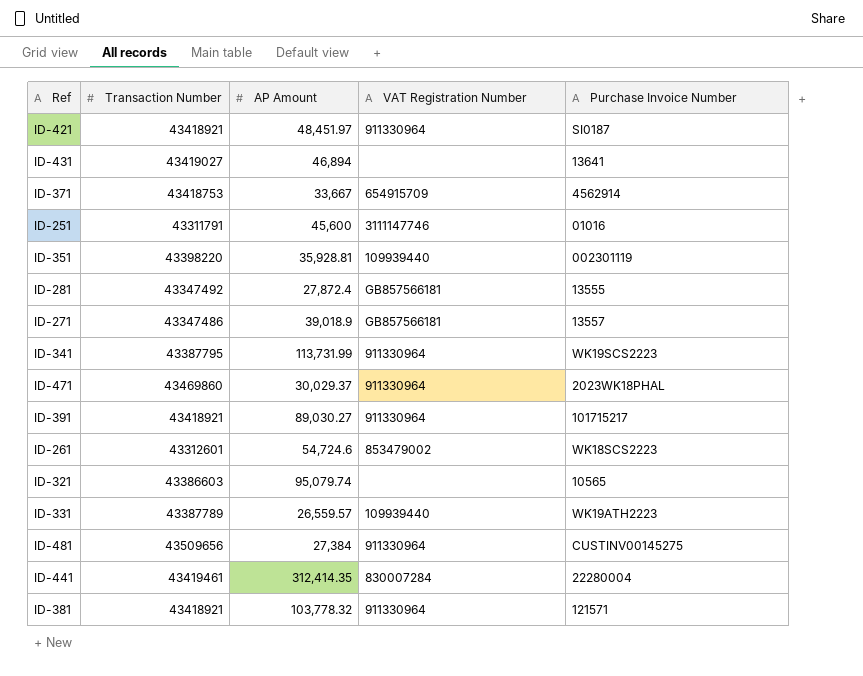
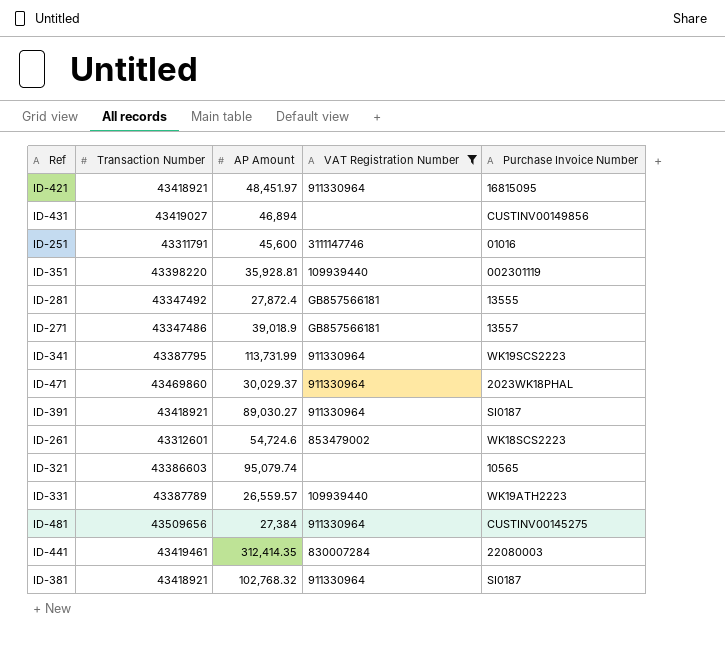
filter: none -> VAT Registration Number != 654915709
ID-421 | Purchase Invoice Number: SI0187 -> 16815095
ID-431 | Purchase Invoice Number: 13641 -> CUSTINV00149856
ID-391 | Purchase Invoice Number: 101715217 -> SI0187
ID-441 | Purchase Invoice Number: 22280004 -> 22080003
ID-381 | AP Amount: 103,778.32 -> 102,768.32
ID-381 | Purchase Invoice Number: 121571 -> SI0187

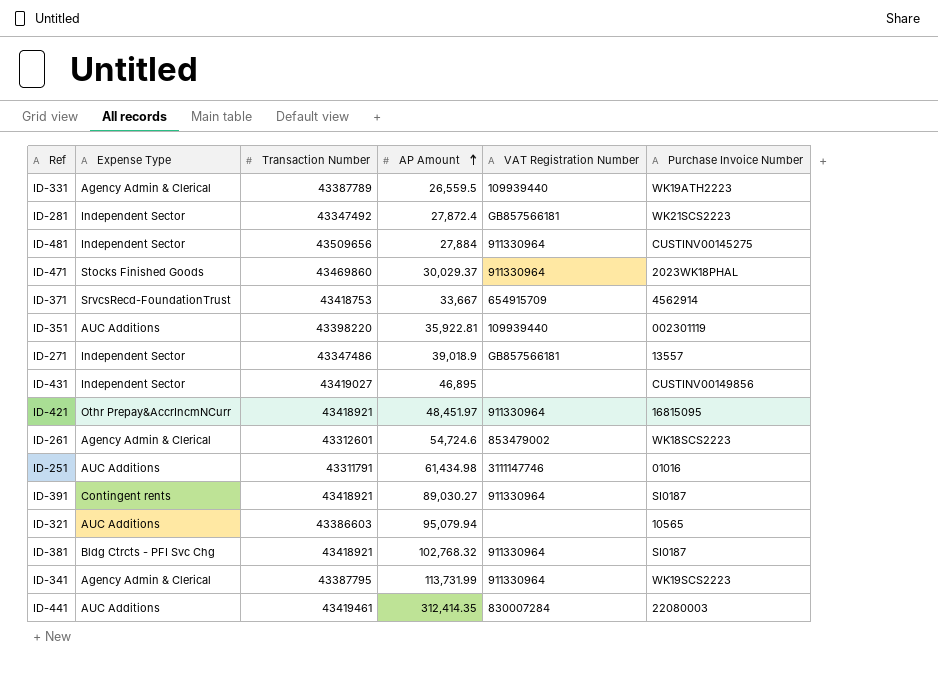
filter: VAT Registration Number != 654915709 -> none
row order: none -> AP Amount ascending
column Expense Type | position: none -> 2
ID-331 | AP Amount: 26,559.57 -> 26,559.5
ID-281 | Purchase Invoice Number: 13555 -> WK21SCS2223
ID-481 | AP Amount: 27,384 -> 27,884
ID-351 | AP Amount: 35,928.81 -> 35,922.81
ID-431 | AP Amount: 46,894 -> 46,895
ID-251 | AP Amount: 45,600 -> 61,434.98
ID-321 | AP Amount: 95,079.74 -> 95,079.94

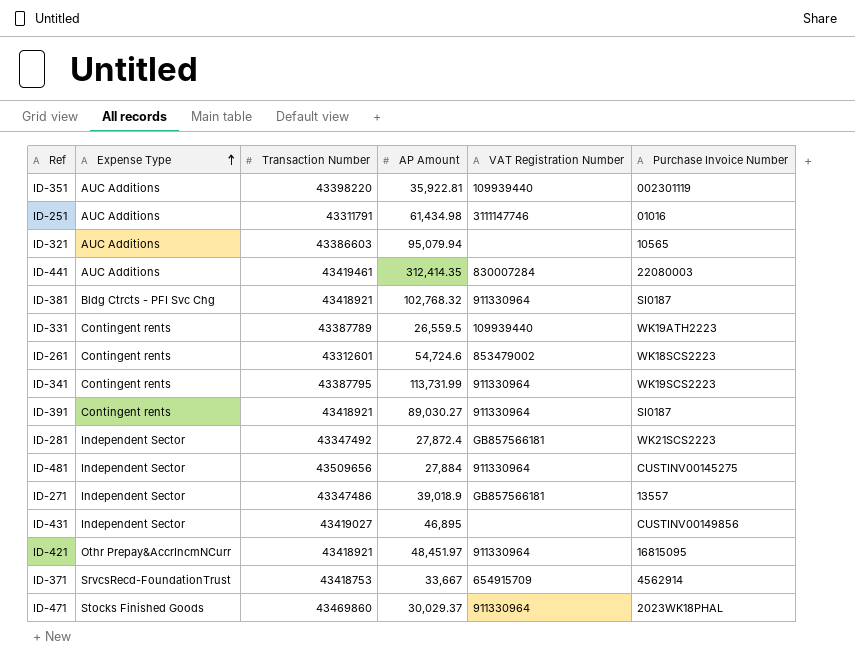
row order: AP Amount ascending -> Expense Type ascending
ID-331 | Expense Type: Agency Admin & Clerical -> Contingent rents
ID-261 | Expense Type: Agency Admin & Clerical -> Contingent rents
ID-341 | Expense Type: Agency Admin & Clerical -> Contingent rents

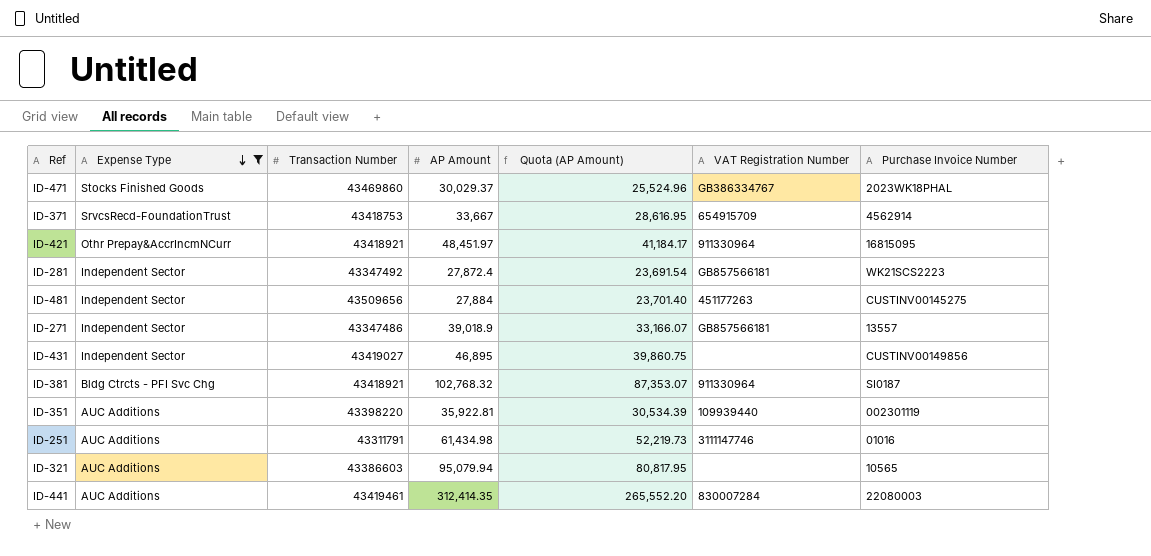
filter: none -> Expense Type != Contingent rents
row order: Expense Type ascending -> Expense Type descending
column Quota (AP Amount) | formula: none -> [AP Amount] * 0.85
ID-471 | VAT Registration Number: 911330964 -> GB386334767
ID-481 | VAT Registration Number: 911330964 -> 451177263

